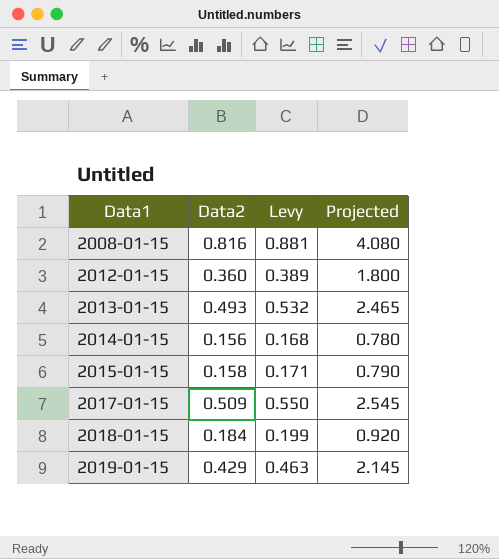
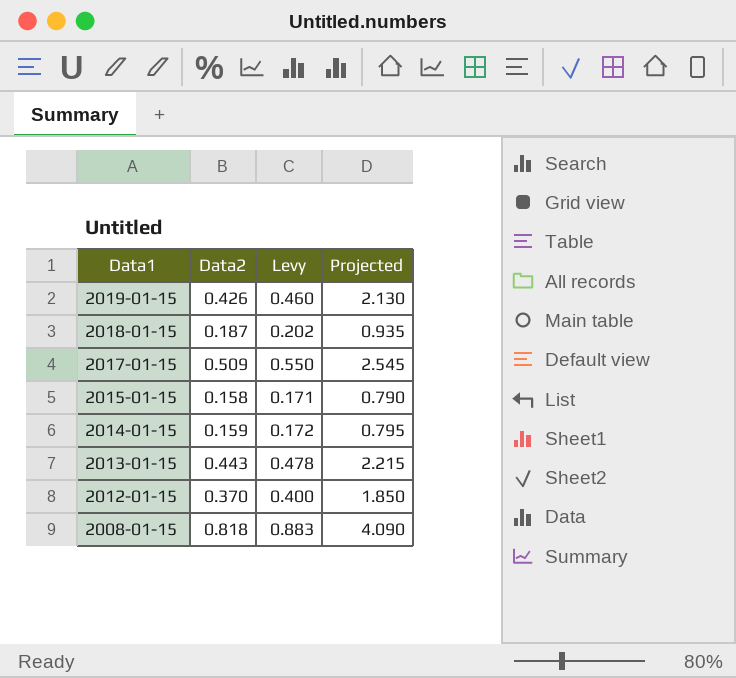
row order: Data1 ascending -> Data1 descending
2019-01-15 | Data2: 0.429 -> 0.426
2019-01-15 | Levy: 0.463 -> 0.460
2019-01-15 | Projected: 2.145 -> 2.130
2018-01-15 | Data2: 0.184 -> 0.187
2018-01-15 | Levy: 0.199 -> 0.202
2018-01-15 | Projected: 0.920 -> 0.935
2014-01-15 | Data2: 0.156 -> 0.159
2014-01-15 | Levy: 0.168 -> 0.172
2014-01-15 | Projected: 0.780 -> 0.795
2013-01-15 | Data2: 0.493 -> 0.443
2013-01-15 | Levy: 0.532 -> 0.478
2013-01-15 | Projected: 2.465 -> 2.215
2012-01-15 | Data2: 0.360 -> 0.370
2012-01-15 | Levy: 0.389 -> 0.400
2012-01-15 | Projected: 1.800 -> 1.850
2008-01-15 | Data2: 0.816 -> 0.818
2008-01-15 | Levy: 0.881 -> 0.883
2008-01-15 | Projected: 4.080 -> 4.090

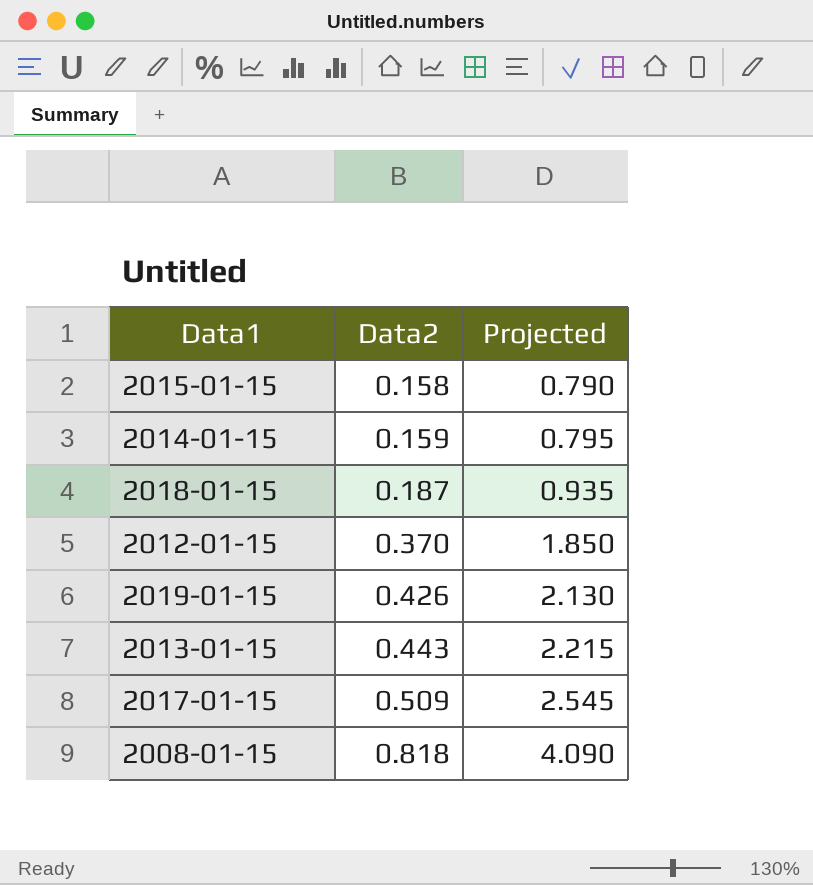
row order: Data1 descending -> Data2 ascending
column Levy | formula: [Data2] * 1.08 -> none

